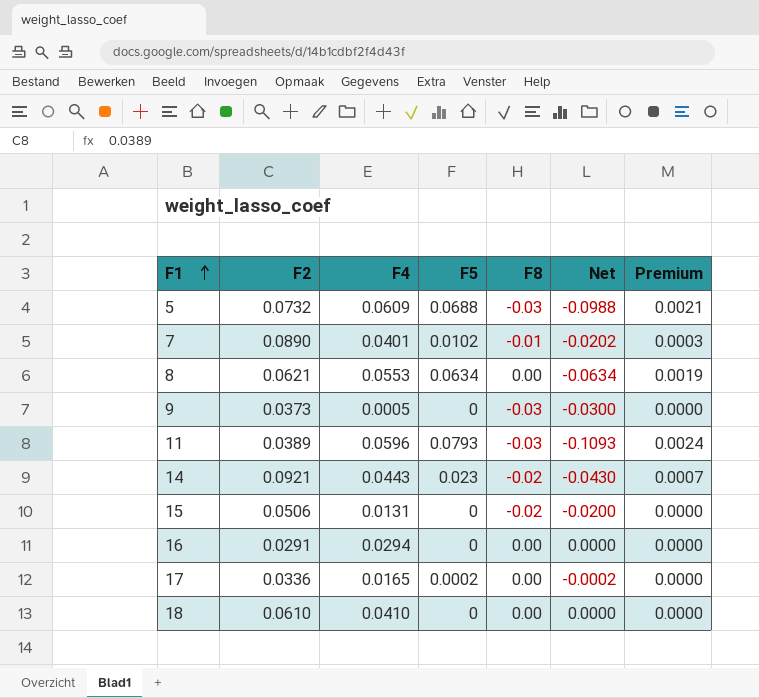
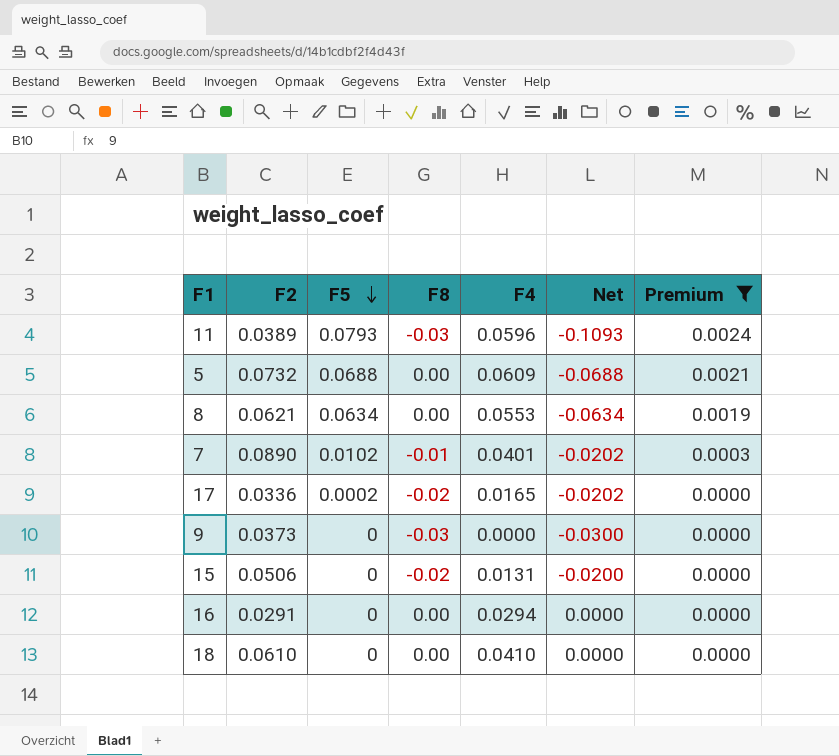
filter: none -> Premium != 0.0007
row order: F1 ascending -> F5 descending
column F4 | position: 3 -> 5
5 | F8: -0.03 -> 0.00
5 | Net: -0.0988 -> -0.0688
17 | F8: 0.00 -> -0.02
17 | Net: -0.0002 -> -0.0202
9 | F4: 0.0005 -> 0.0000

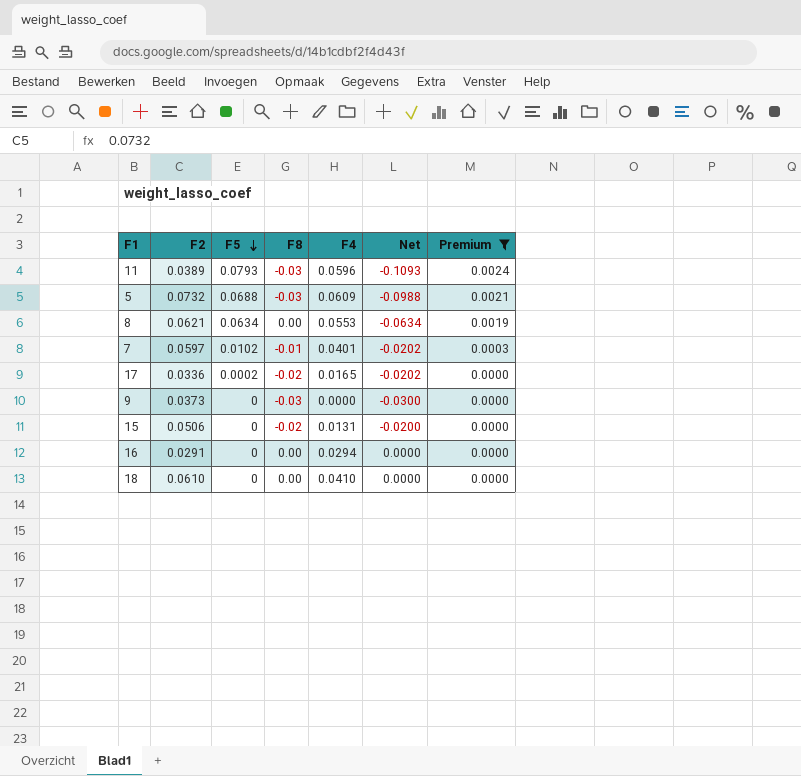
5 | F8: 0.00 -> -0.03
5 | Net: -0.0688 -> -0.0988
7 | F2: 0.0890 -> 0.0597

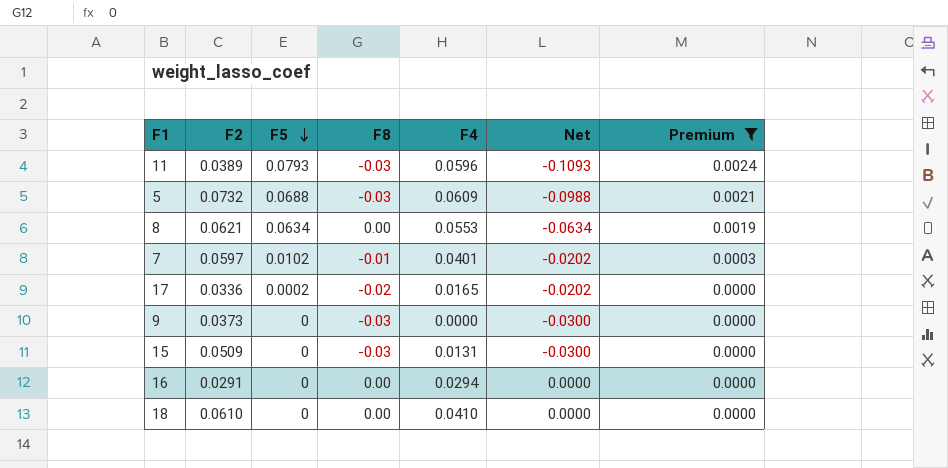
15 | F2: 0.0506 -> 0.0509
15 | F8: -0.02 -> -0.03
15 | Net: -0.0200 -> -0.0300

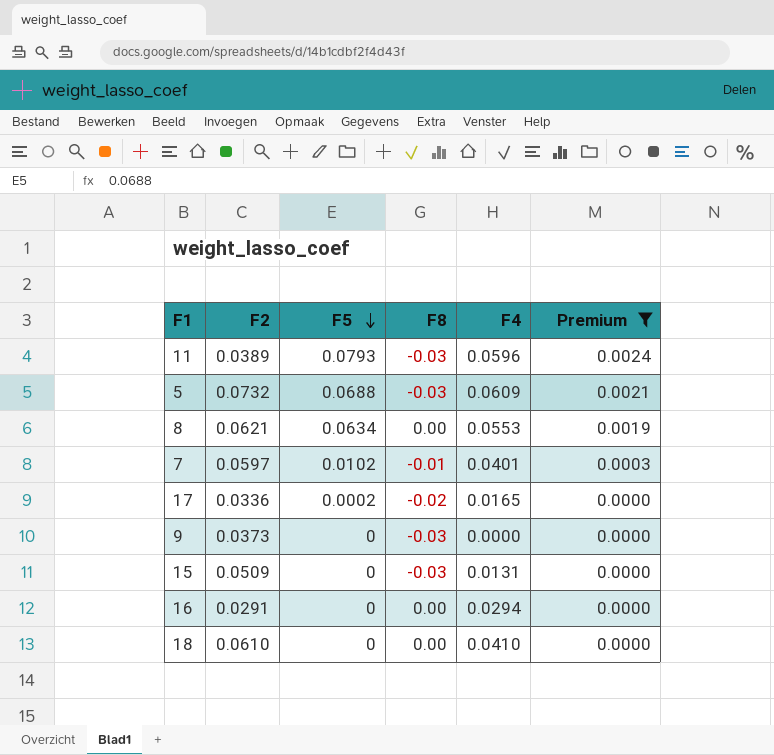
column Net | formula: [F8] - [F5] -> none

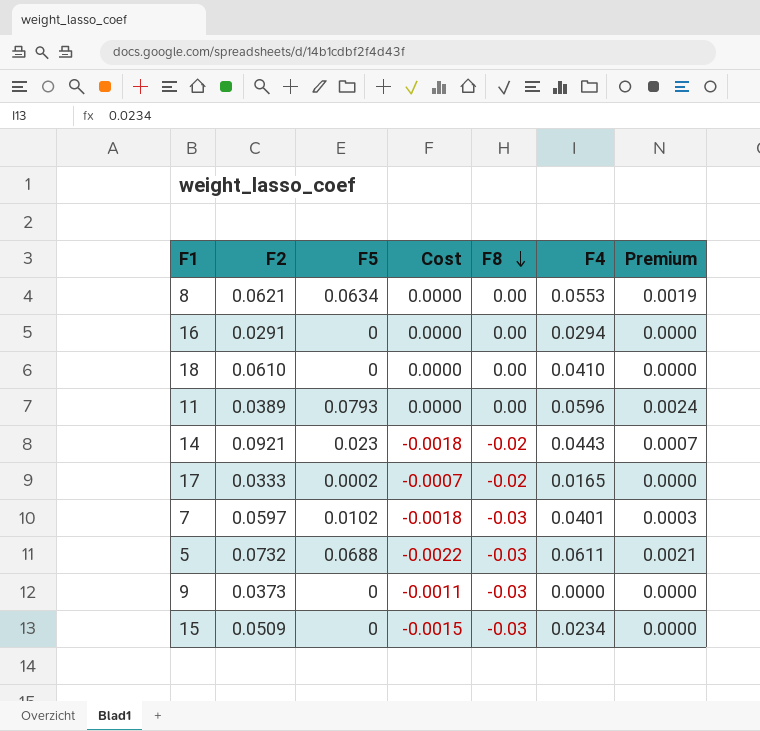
filter: Premium != 0.0007 -> none
row order: F5 descending -> F8 descending
column Cost | formula: none -> [F2] * [F8]
11 | F8: -0.03 -> 0.00
17 | F2: 0.0336 -> 0.0333
7 | F8: -0.01 -> -0.03
5 | F4: 0.0609 -> 0.0611
15 | F4: 0.0131 -> 0.0234

